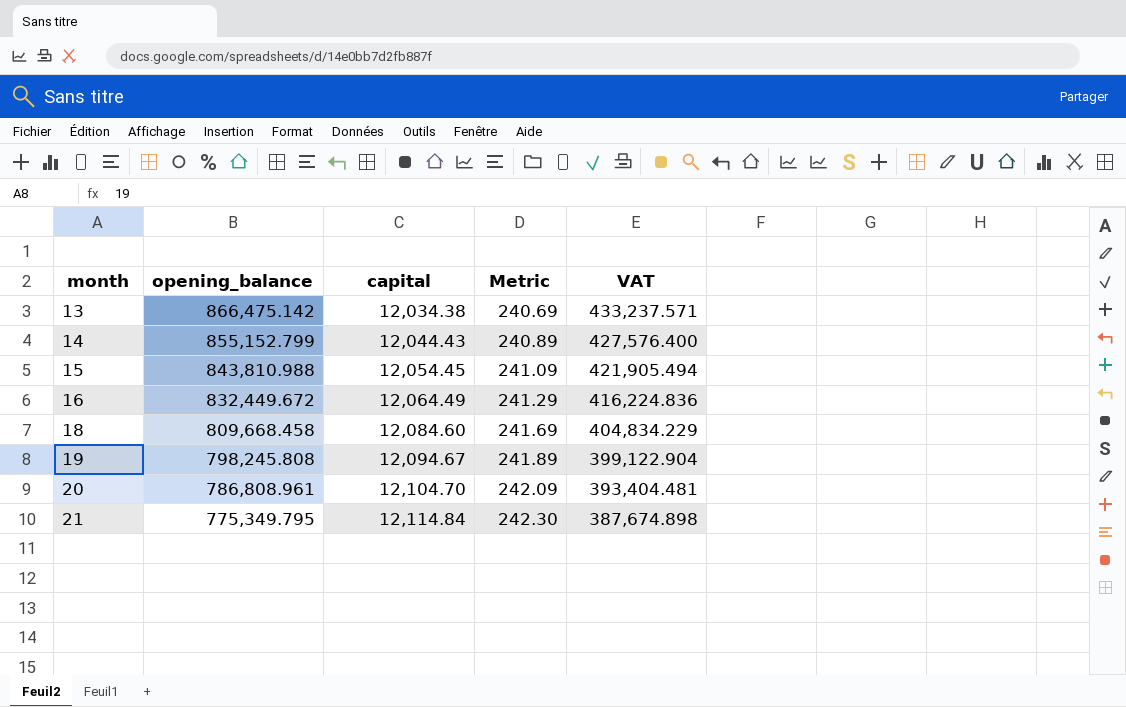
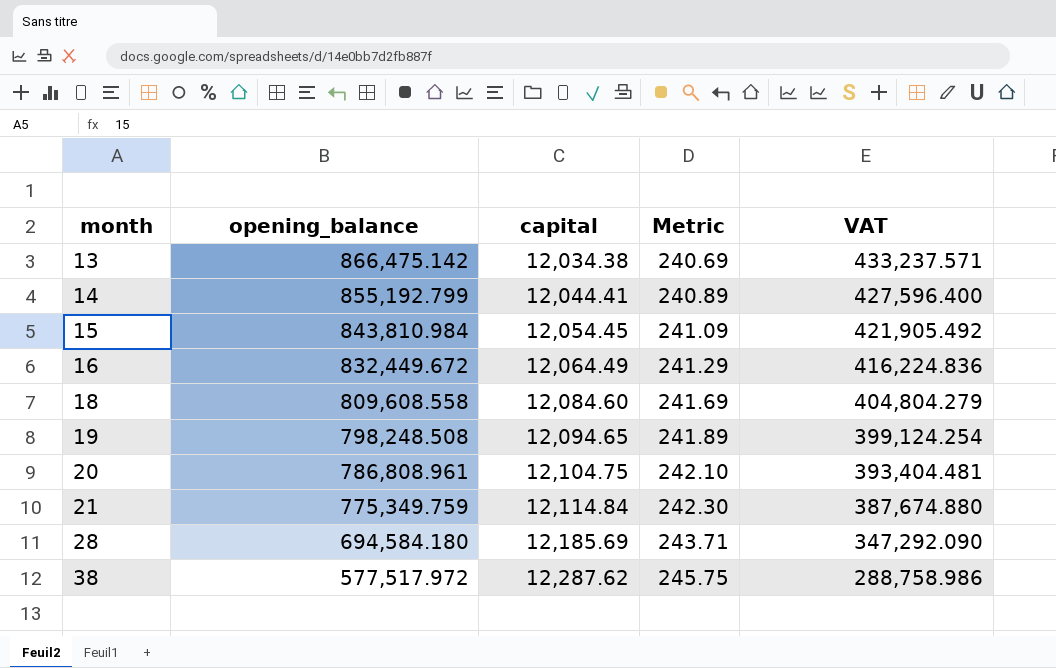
14 | opening_balance: 855,152.799 -> 855,192.799
14 | capital: 12,044.43 -> 12,044.41
14 | VAT: 427,576.400 -> 427,596.400
15 | opening_balance: 843,810.988 -> 843,810.984
15 | VAT: 421,905.494 -> 421,905.492
18 | opening_balance: 809,668.458 -> 809,608.558
18 | VAT: 404,834.229 -> 404,804.279
19 | opening_balance: 798,245.808 -> 798,248.508
19 | capital: 12,094.67 -> 12,094.65
19 | VAT: 399,122.904 -> 399,124.254
20 | capital: 12,104.70 -> 12,104.75
20 | Metric: 242.09 -> 242.10
21 | opening_balance: 775,349.795 -> 775,349.759
21 | VAT: 387,674.898 -> 387,674.880
row 28: none -> 694,584.180 | 12,185.69 | 243.71 | 347,292.090
row 38: none -> 577,517.972 | 12,287.62 | 245.75 | 288,758.986

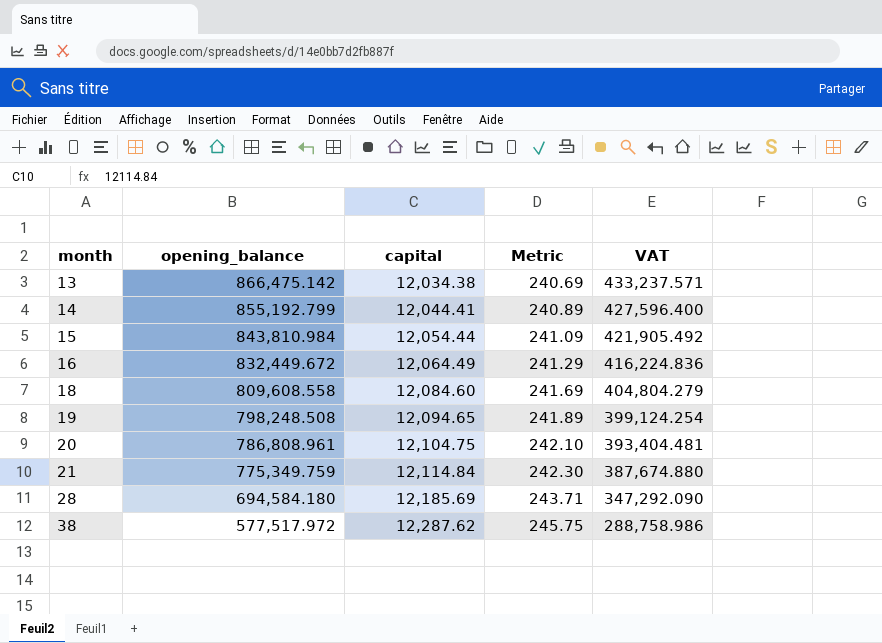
15 | capital: 12,054.45 -> 12,054.44

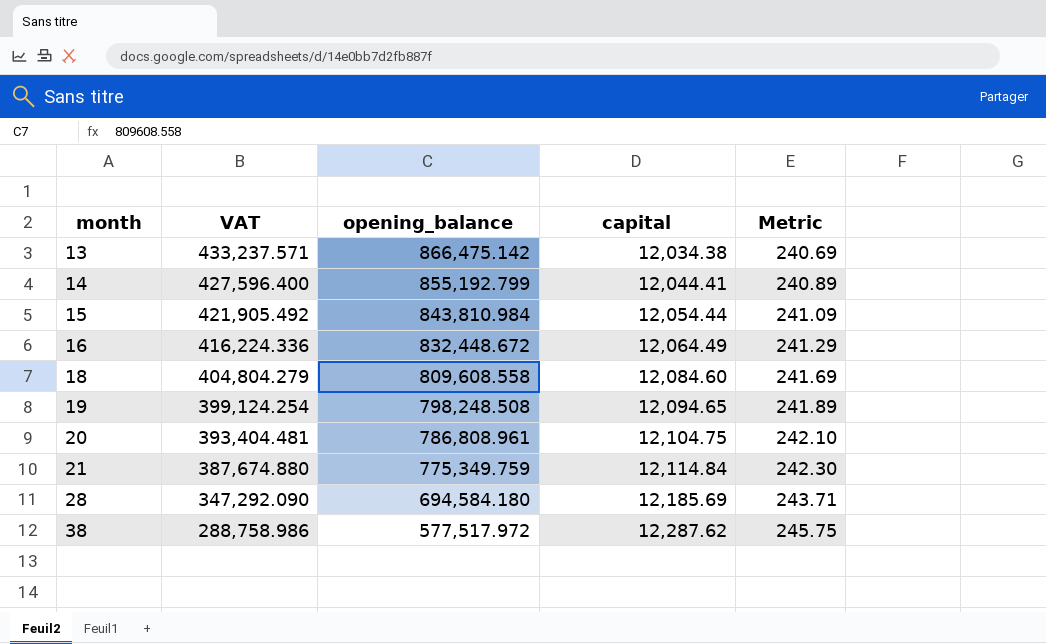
column VAT | position: 5 -> 2
16 | VAT: 416,224.836 -> 416,224.336
16 | opening_balance: 832,449.672 -> 832,448.672

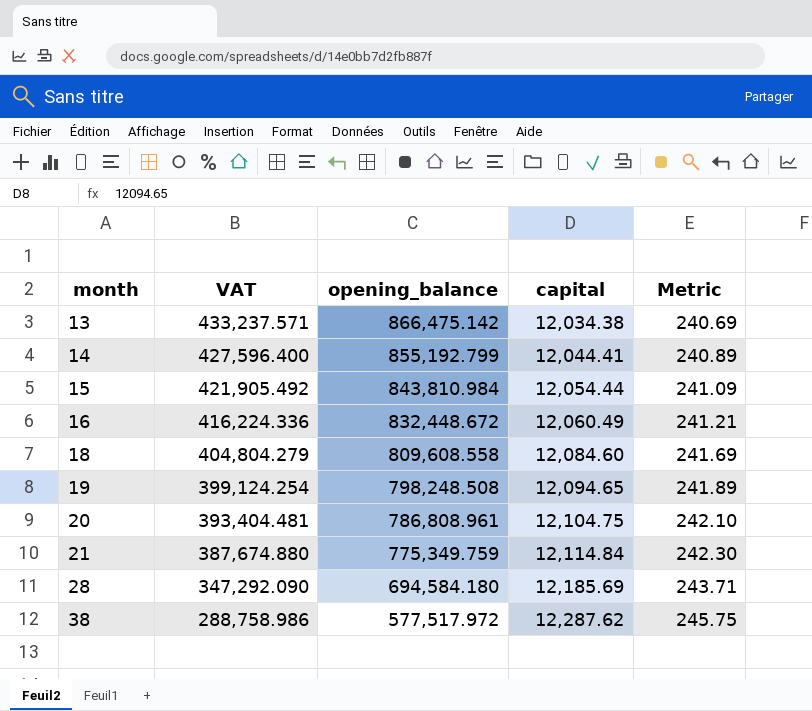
16 | capital: 12,064.49 -> 12,060.49
16 | Metric: 241.29 -> 241.21

